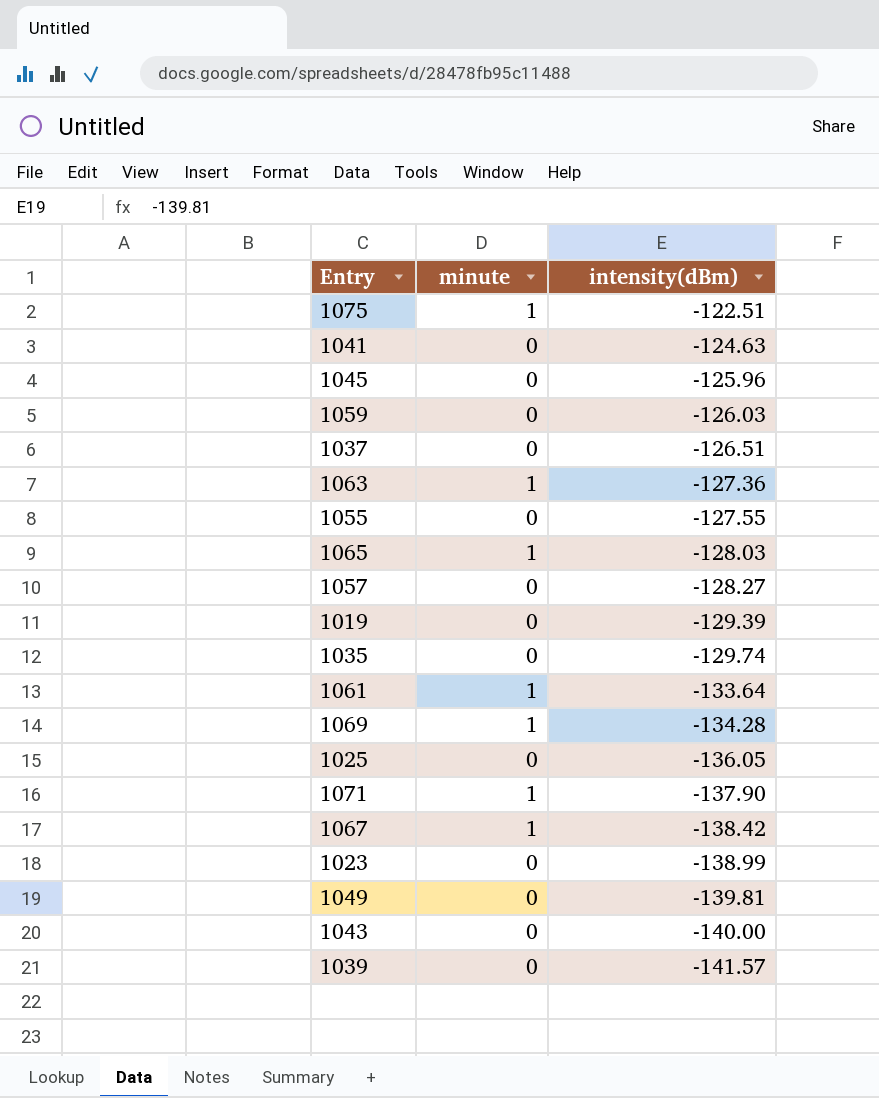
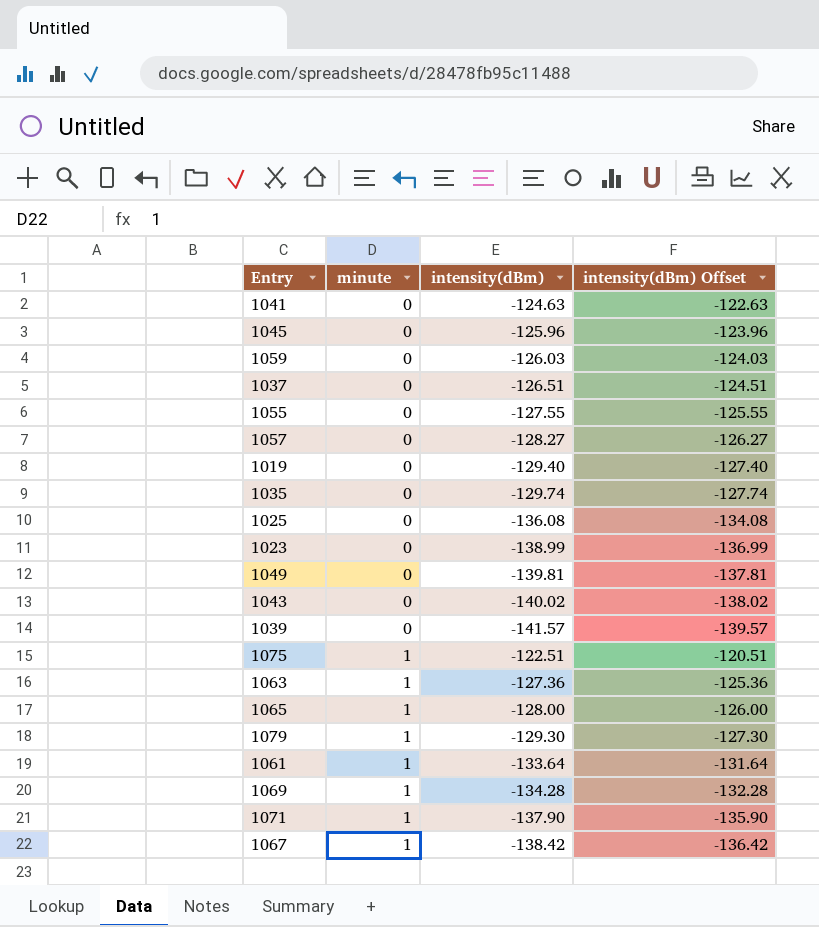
row order: intensity(dBm) descending -> minute ascending
column intensity(dBm) Offset | formula: none -> [intensity(dBm)] + 2
1019 | intensity(dBm): -129.39 -> -129.40
1025 | intensity(dBm): -136.05 -> -136.08
1043 | intensity(dBm): -140.00 -> -140.02
1065 | intensity(dBm): -128.03 -> -128.00
row 1079: none -> 1 | -129.30 | -127.30

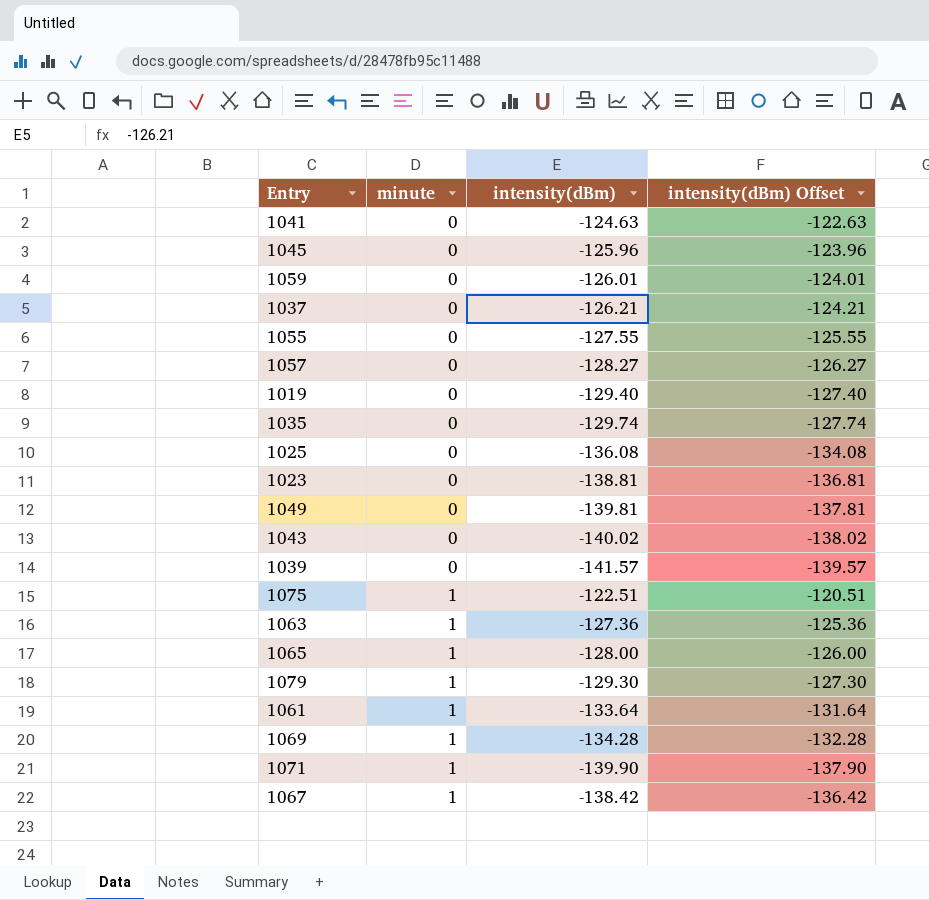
1059 | intensity(dBm): -126.03 -> -126.01
1059 | intensity(dBm) Offset: -124.03 -> -124.01
1037 | intensity(dBm): -126.51 -> -126.21
1037 | intensity(dBm) Offset: -124.51 -> -124.21
1023 | intensity(dBm): -138.99 -> -138.81
1023 | intensity(dBm) Offset: -136.99 -> -136.81
1071 | intensity(dBm): -137.90 -> -139.90
1071 | intensity(dBm) Offset: -135.90 -> -137.90

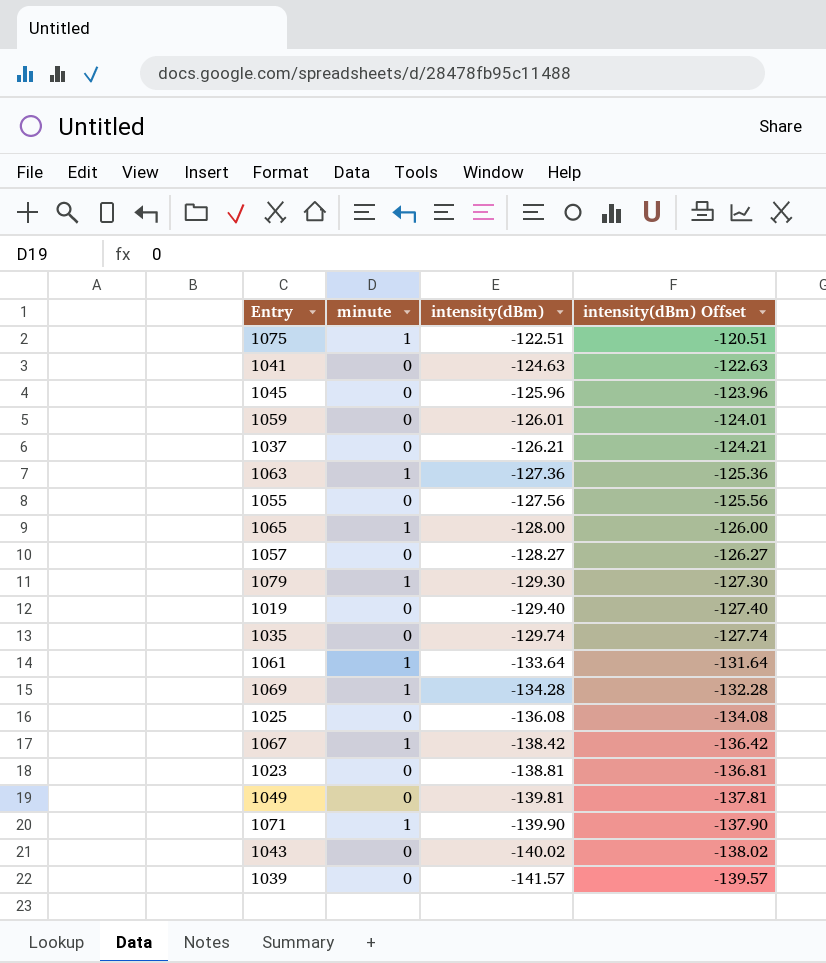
row order: minute ascending -> intensity(dBm) descending
1055 | intensity(dBm): -127.55 -> -127.56
1055 | intensity(dBm) Offset: -125.55 -> -125.56

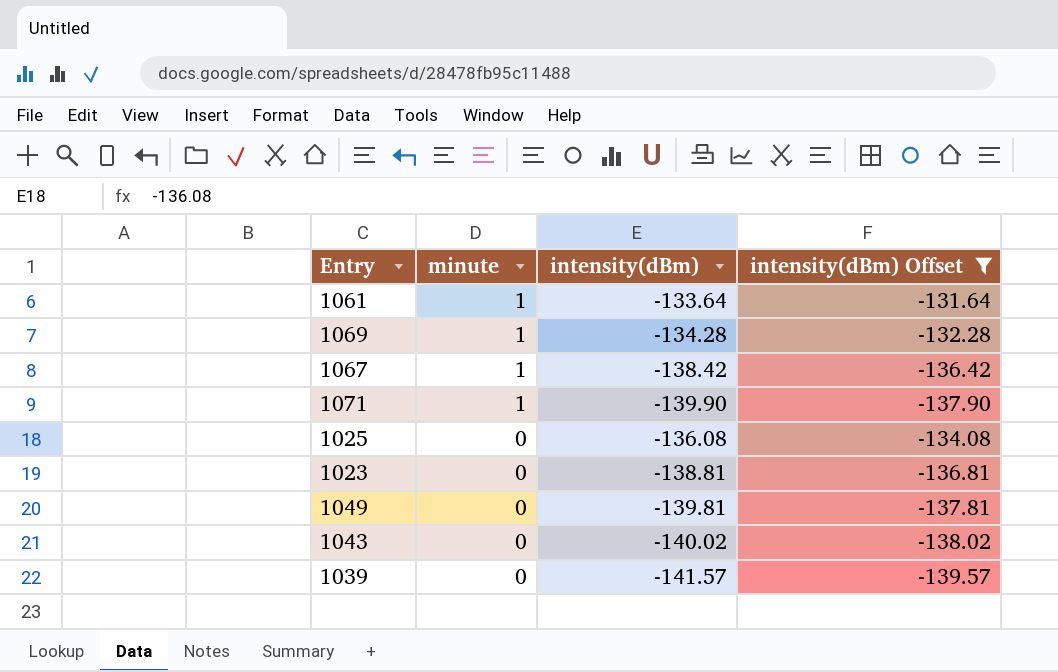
filter: none -> intensity(dBm) Offset <= -131.64
row order: intensity(dBm) descending -> minute descending

